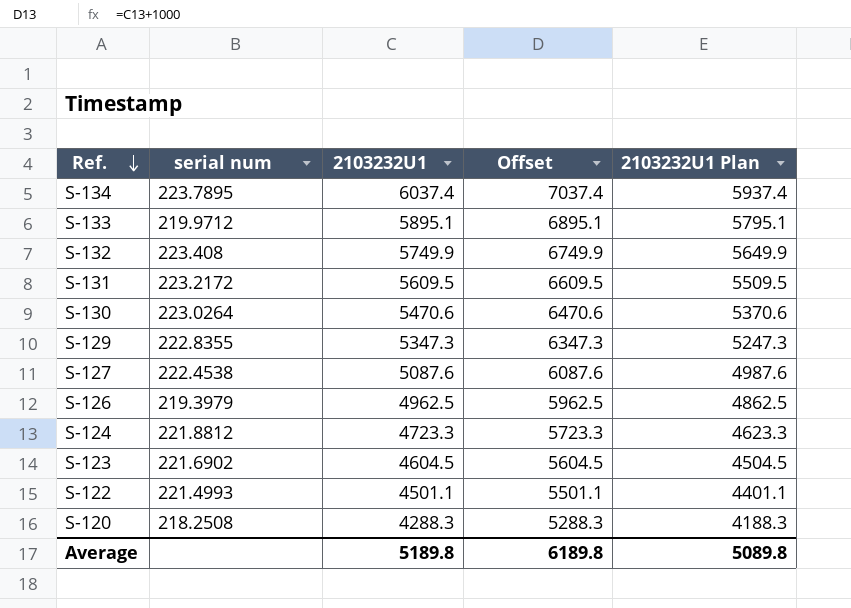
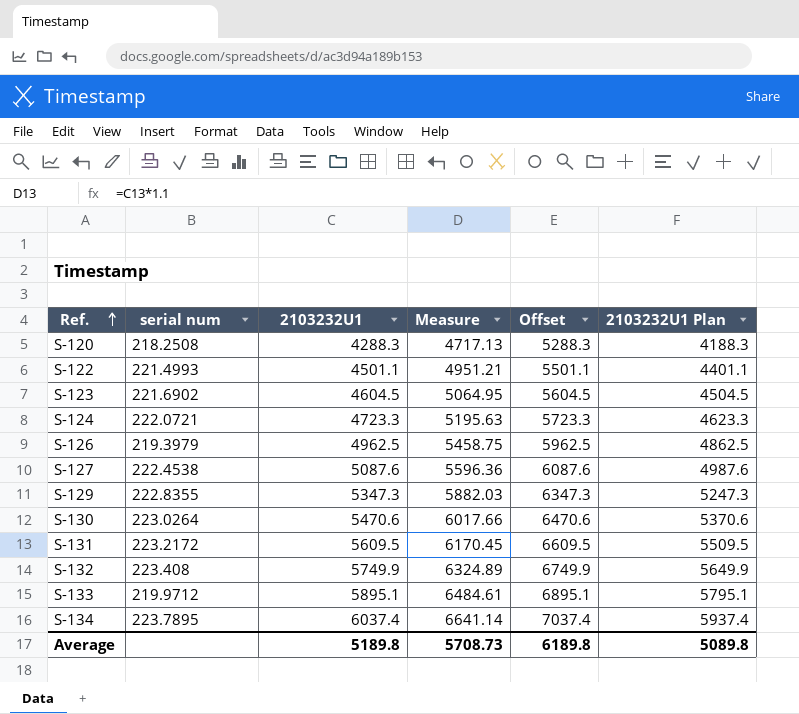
row order: Ref. descending -> Ref. ascending
column Measure | formula: none -> [2103232U1] * 1.1
S-124 | serial num: 221.8812 -> 222.0721

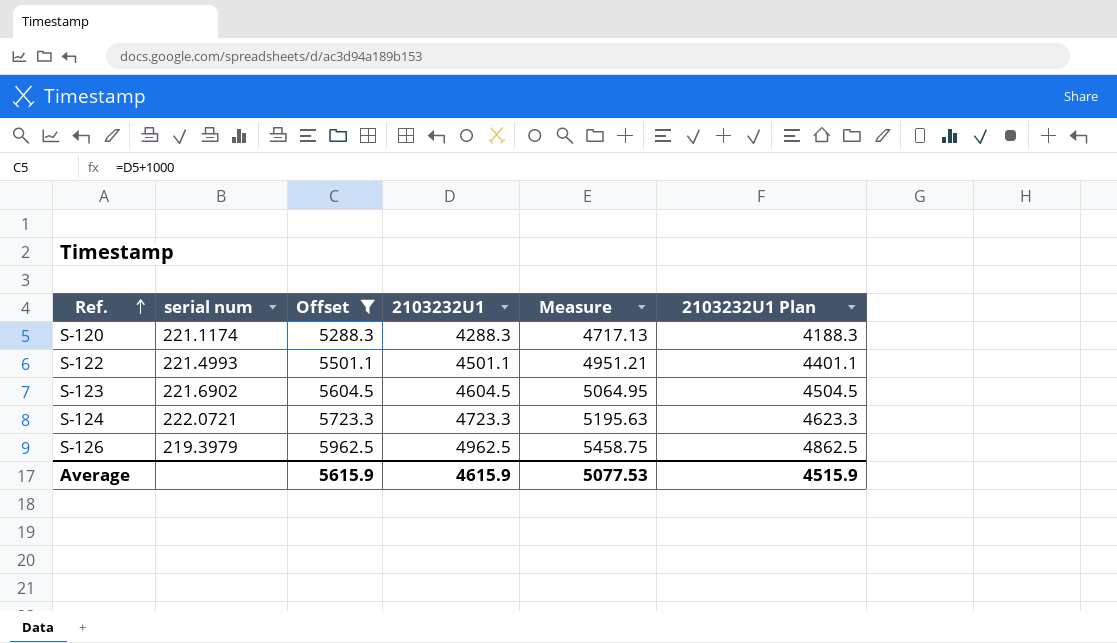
filter: none -> Offset <= 5962.5
column Offset | position: 5 -> 3
S-120 | serial num: 218.2508 -> 221.1174
Average | Offset: 6189.8 -> 5615.9
Average | 2103232U1: 5189.8 -> 4615.9
Average | Measure: 5708.73 -> 5077.53
Average | 2103232U1 Plan: 5089.8 -> 4515.9

